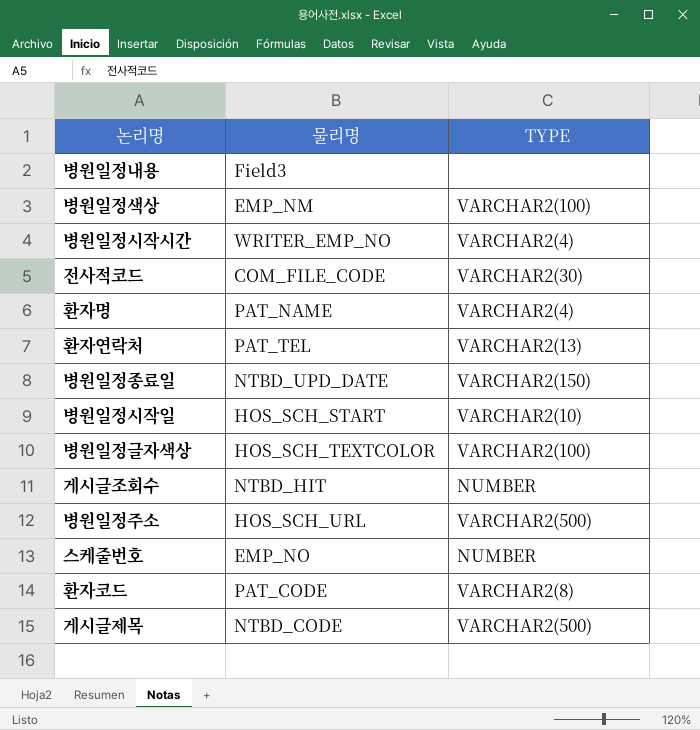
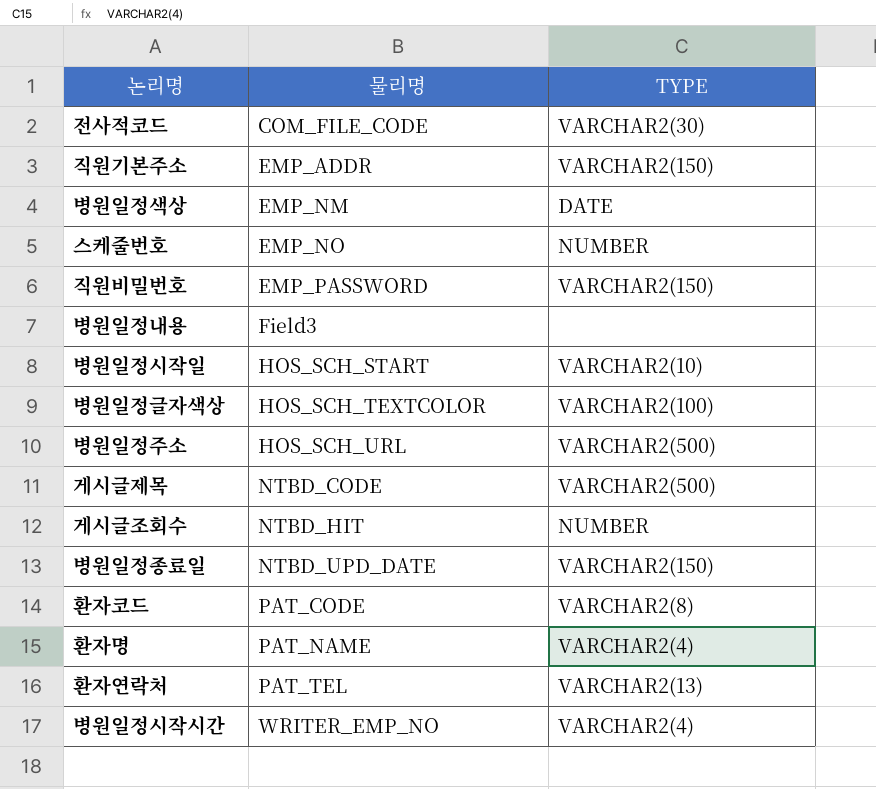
row order: none -> 물리명 ascending
row 직원기본주소: none -> EMP_ADDR | VARCHAR2(150)
병원일정색상 | TYPE: VARCHAR2(100) -> DATE
row 직원비밀번호: none -> EMP_PASSWORD | VARCHAR2(150)

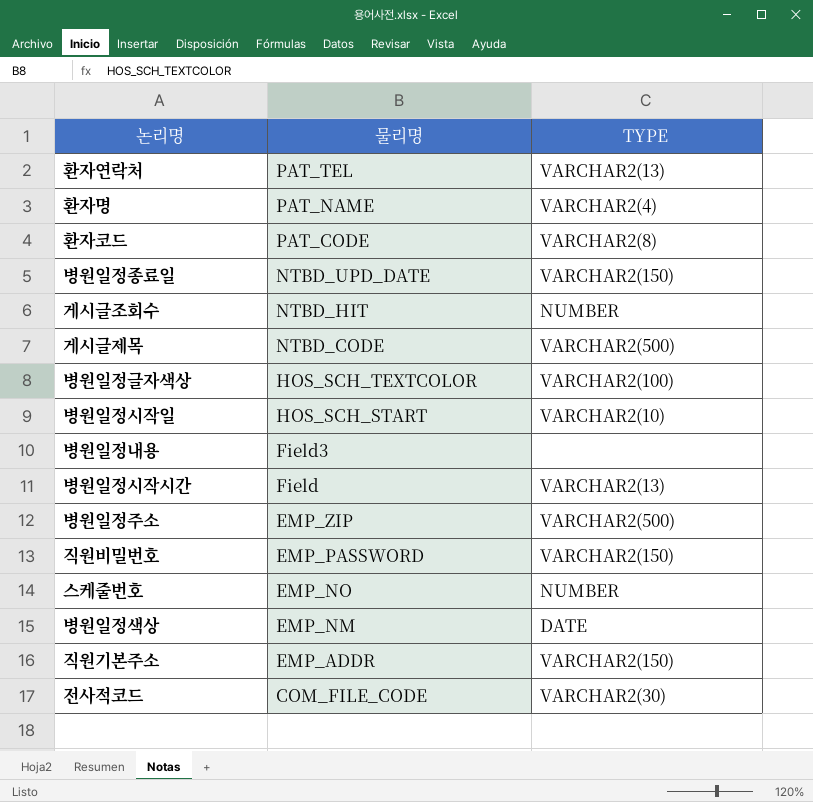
row order: 물리명 ascending -> 물리명 descending
병원일정시작시간 | 물리명: WRITER_EMP_NO -> Field
병원일정시작시간 | TYPE: VARCHAR2(4) -> VARCHAR2(13)
병원일정주소 | 물리명: HOS_SCH_URL -> EMP_ZIP

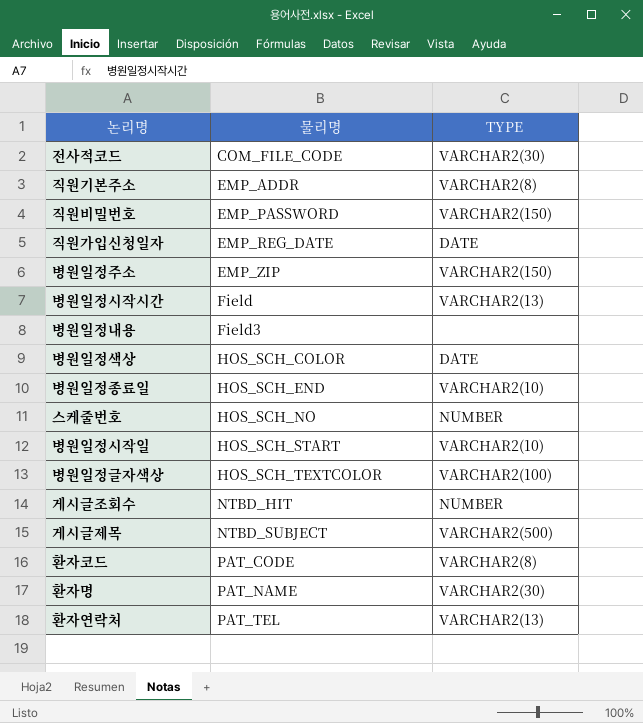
row order: 물리명 descending -> 물리명 ascending
직원기본주소 | TYPE: VARCHAR2(150) -> VARCHAR2(8)
row 직원가입신청일자: none -> EMP_REG_DATE | DATE
병원일정주소 | TYPE: VARCHAR2(500) -> VARCHAR2(150)
병원일정색상 | 물리명: EMP_NM -> HOS_SCH_COLOR
병원일정종료일 | 물리명: NTBD_UPD_DATE -> HOS_SCH_END
병원일정종료일 | TYPE: VARCHAR2(150) -> VARCHAR2(10)
스케줄번호 | 물리명: EMP_NO -> HOS_SCH_NO
게시글제목 | 물리명: NTBD_CODE -> NTBD_SUBJECT
환자명 | TYPE: VARCHAR2(4) -> VARCHAR2(30)

